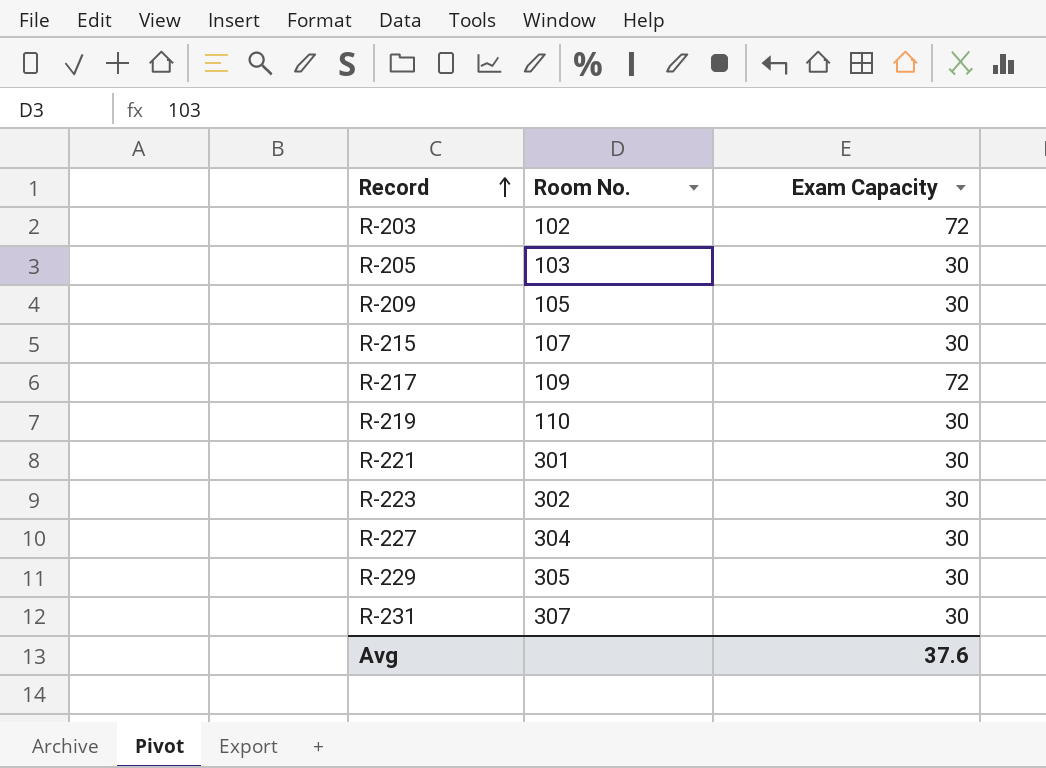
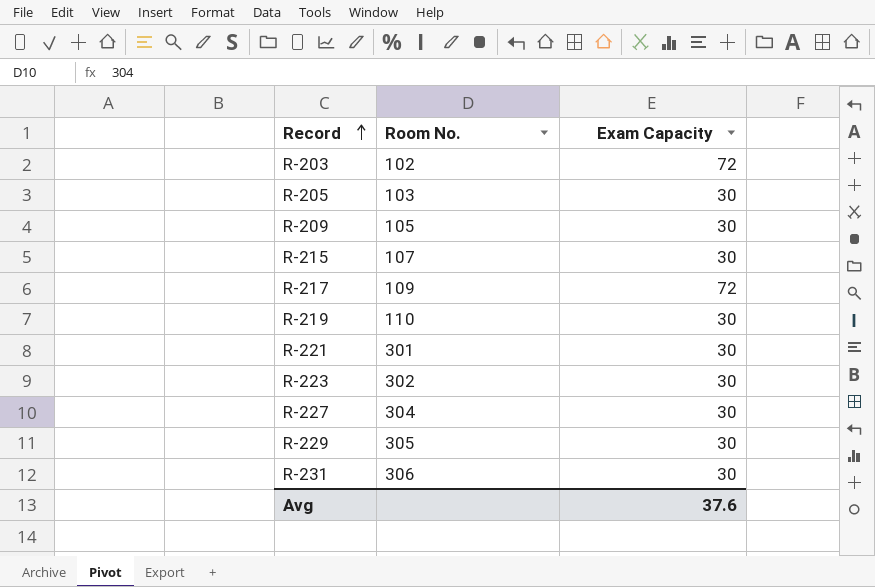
R-231 | Room No.: 307 -> 306

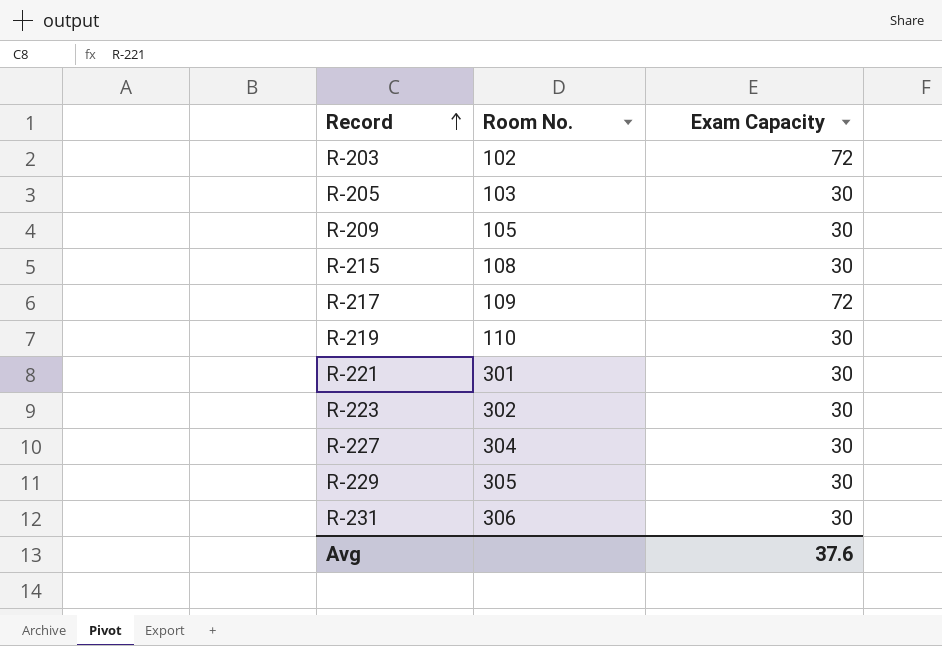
R-215 | Room No.: 107 -> 108

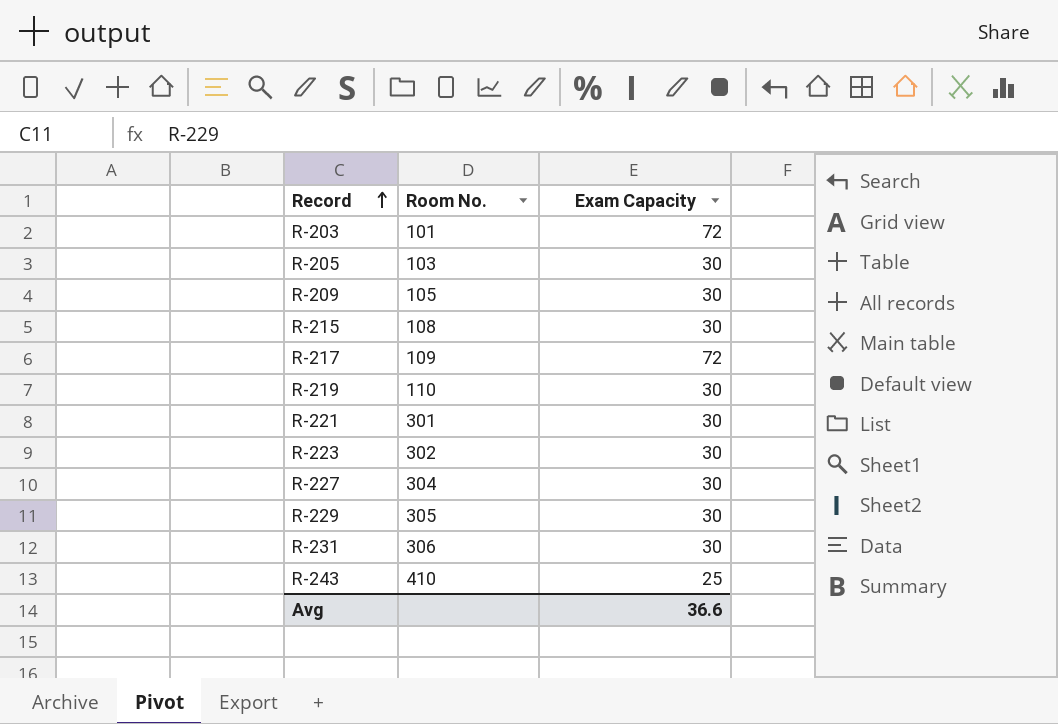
R-203 | Room No.: 102 -> 101
row R-243: none -> 410 | 25
Avg | Exam Capacity: 37.6 -> 36.6

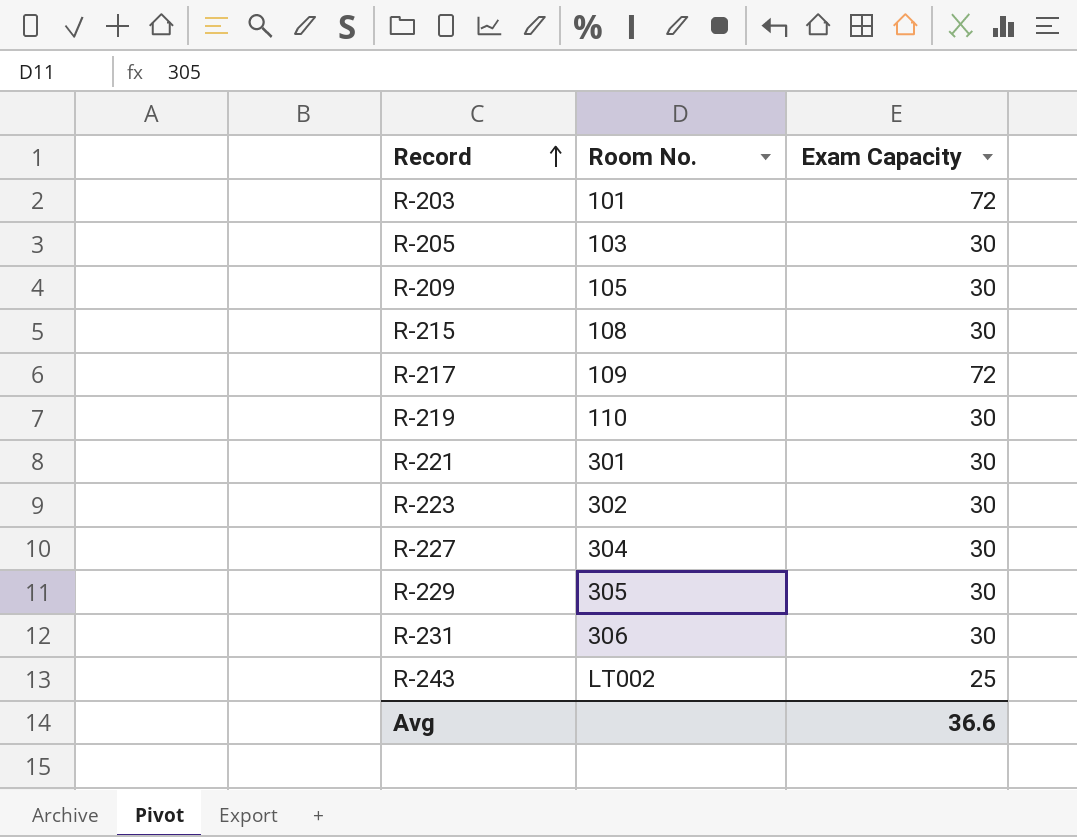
R-243 | Room No.: 410 -> LT002

